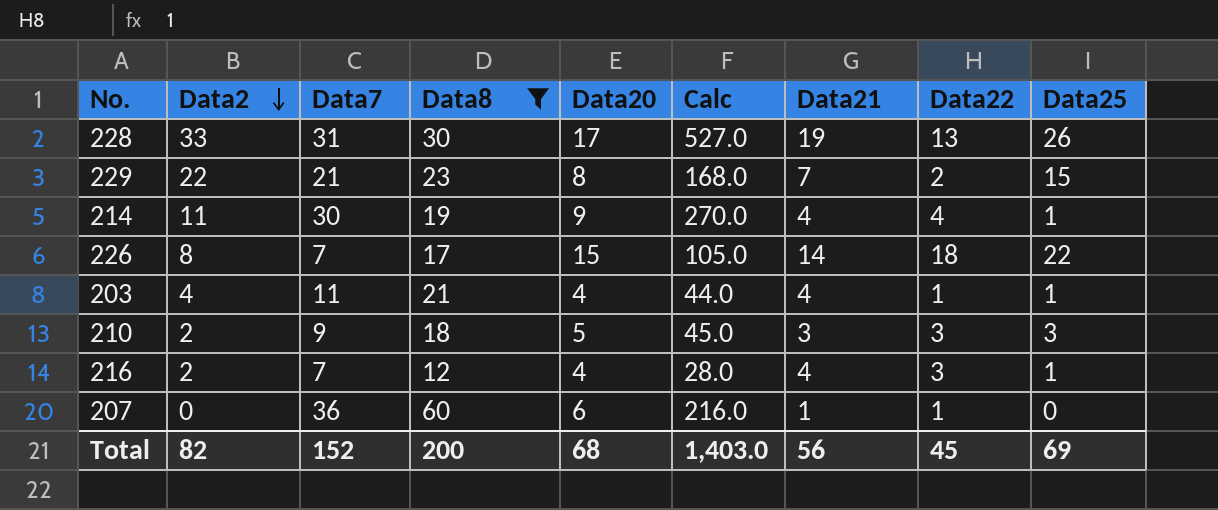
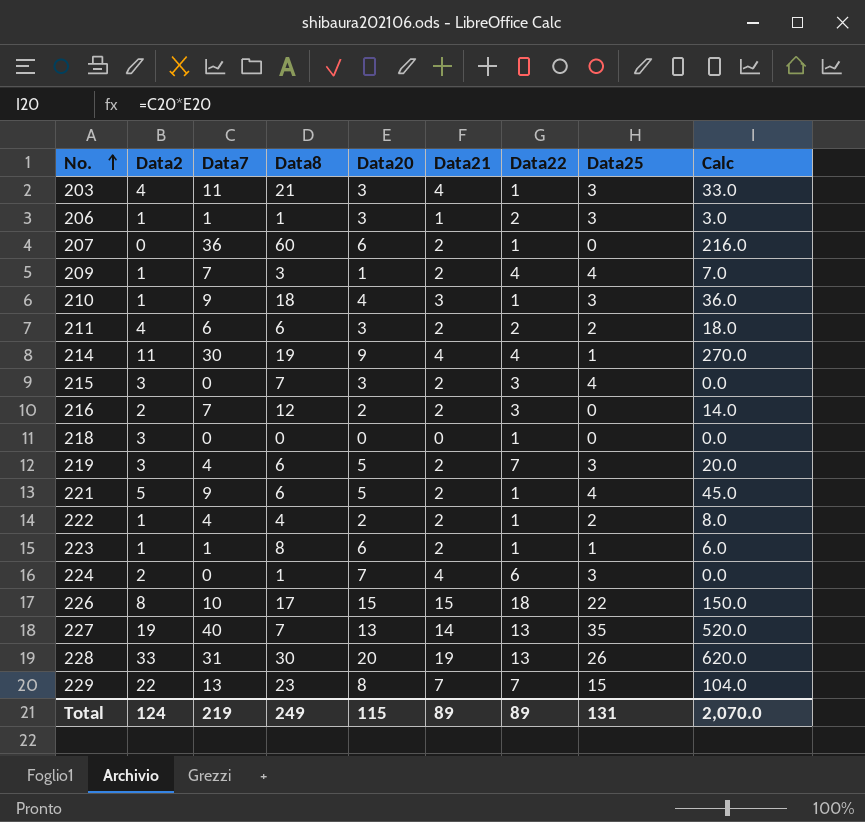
filter: Data8 >= 12 -> none
row order: Data2 descending -> No. ascending
column Calc | position: 6 -> 9
203 | Data20: 4 -> 3
203 | Data25: 1 -> 3
203 | Calc: 44.0 -> 33.0
207 | Data21: 1 -> 2
210 | Data2: 2 -> 1
210 | Data20: 5 -> 4
210 | Data22: 3 -> 1
210 | Calc: 45.0 -> 36.0
216 | Data20: 4 -> 2
216 | Data21: 4 -> 2
216 | Data25: 1 -> 0
216 | Calc: 28.0 -> 14.0
226 | Data7: 7 -> 10
226 | Data21: 14 -> 15
226 | Calc: 105.0 -> 150.0
228 | Data20: 17 -> 20
228 | Calc: 527.0 -> 620.0
229 | Data7: 21 -> 13
229 | Data22: 2 -> 7
229 | Calc: 168.0 -> 104.0
Total | Data2: 82 -> 124
Total | Data7: 152 -> 219
Total | Data8: 200 -> 249
Total | Data20: 68 -> 115
Total | Data21: 56 -> 89
Total | Data22: 45 -> 89
Total | Data25: 69 -> 131
Total | Calc: 1,403.0 -> 2,070.0

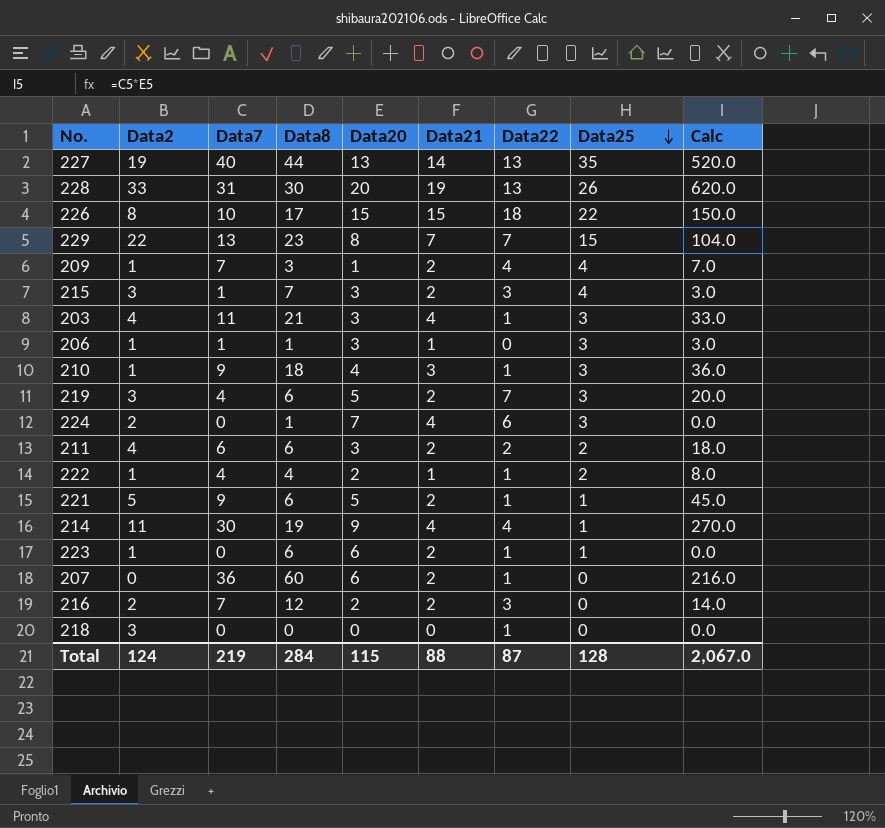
row order: No. ascending -> Data25 descending
227 | Data8: 7 -> 44
215 | Data7: 0 -> 1
215 | Calc: 0.0 -> 3.0
206 | Data22: 2 -> 0
222 | Data21: 2 -> 1
221 | Data25: 4 -> 1
223 | Data7: 1 -> 0
223 | Data8: 8 -> 6
223 | Calc: 6.0 -> 0.0
Total | Data8: 249 -> 284
Total | Data21: 89 -> 88
Total | Data22: 89 -> 87
Total | Data25: 131 -> 128
Total | Calc: 2,070.0 -> 2,067.0

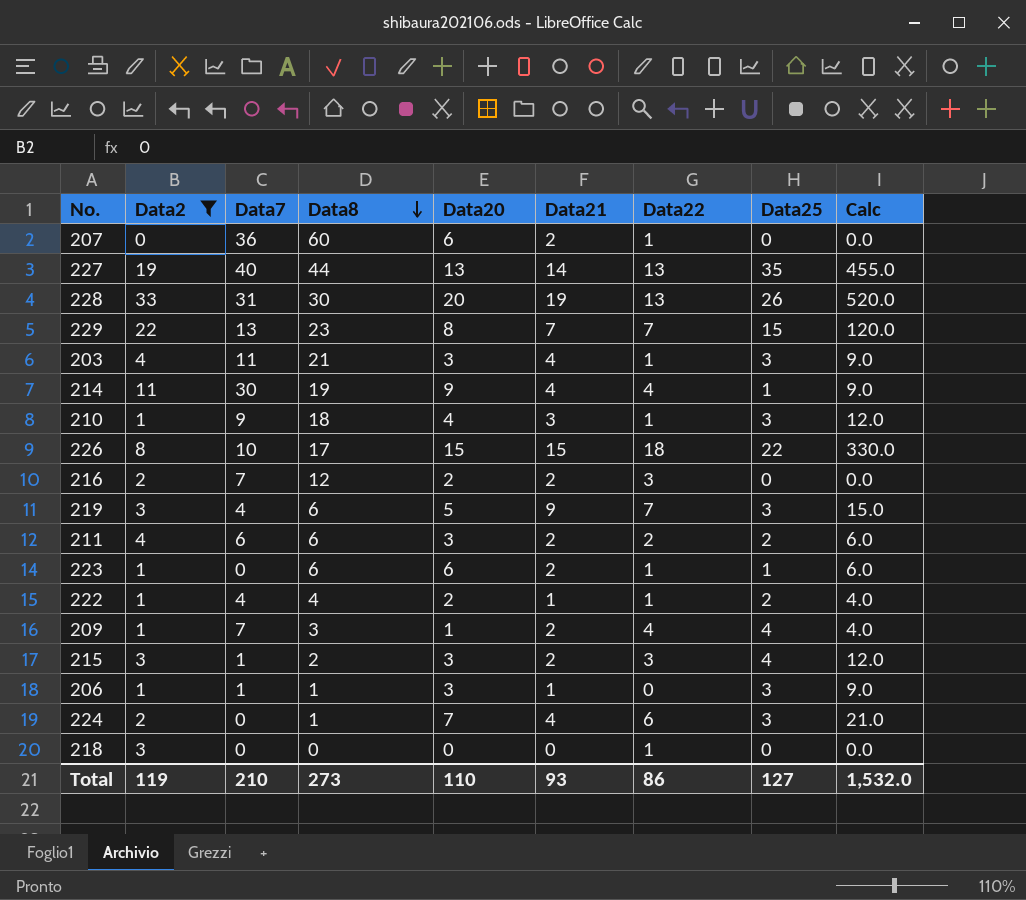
filter: none -> Data2 != 5
row order: Data25 descending -> Data8 descending
column Calc | formula: [Data7] * [Data20] -> [Data20] * [Data25]
219 | Data21: 2 -> 9
215 | Data8: 7 -> 2
Total | Data2: 124 -> 119
Total | Data7: 219 -> 210
Total | Data8: 284 -> 273
Total | Data20: 115 -> 110
Total | Data21: 88 -> 93
Total | Data22: 87 -> 86
Total | Data25: 128 -> 127
Total | Calc: 2,067.0 -> 1,532.0

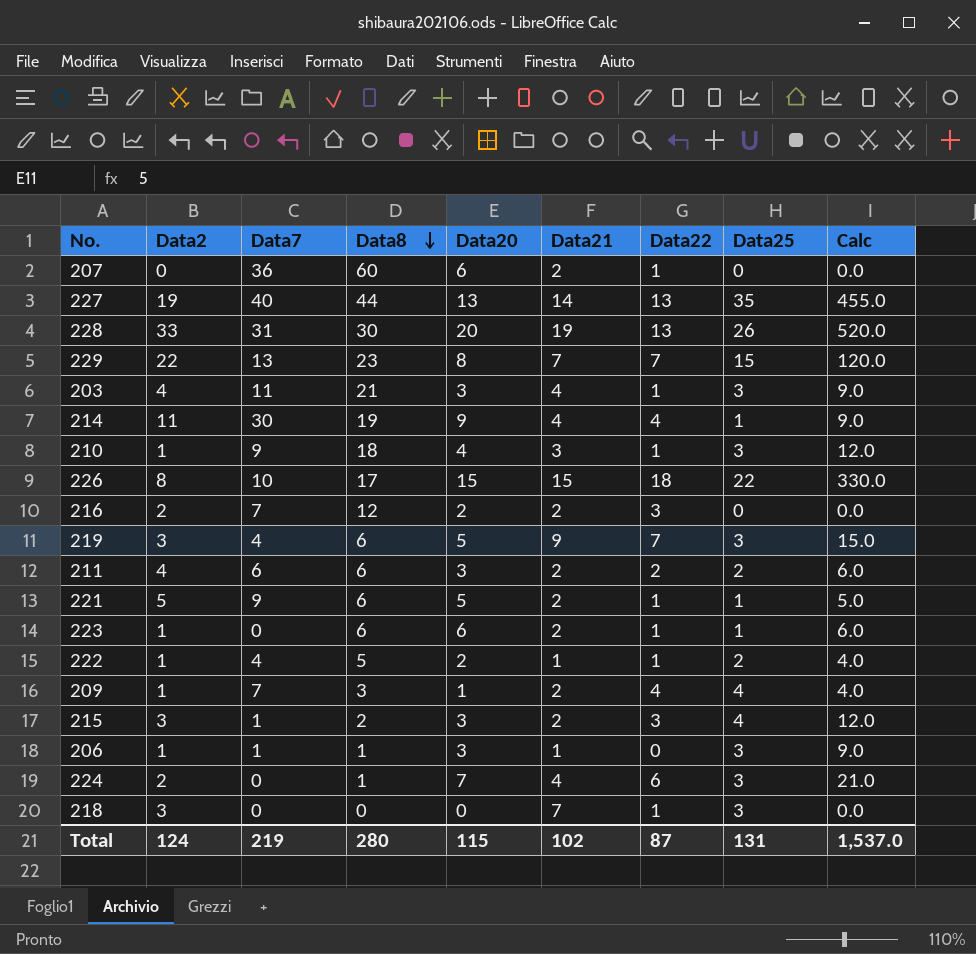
filter: Data2 != 5 -> none
222 | Data8: 4 -> 5
218 | Data21: 0 -> 7
218 | Data25: 0 -> 3
Total | Data2: 119 -> 124
Total | Data7: 210 -> 219
Total | Data8: 273 -> 280
Total | Data20: 110 -> 115
Total | Data21: 93 -> 102
Total | Data22: 86 -> 87
Total | Data25: 127 -> 131
Total | Calc: 1,532.0 -> 1,537.0

